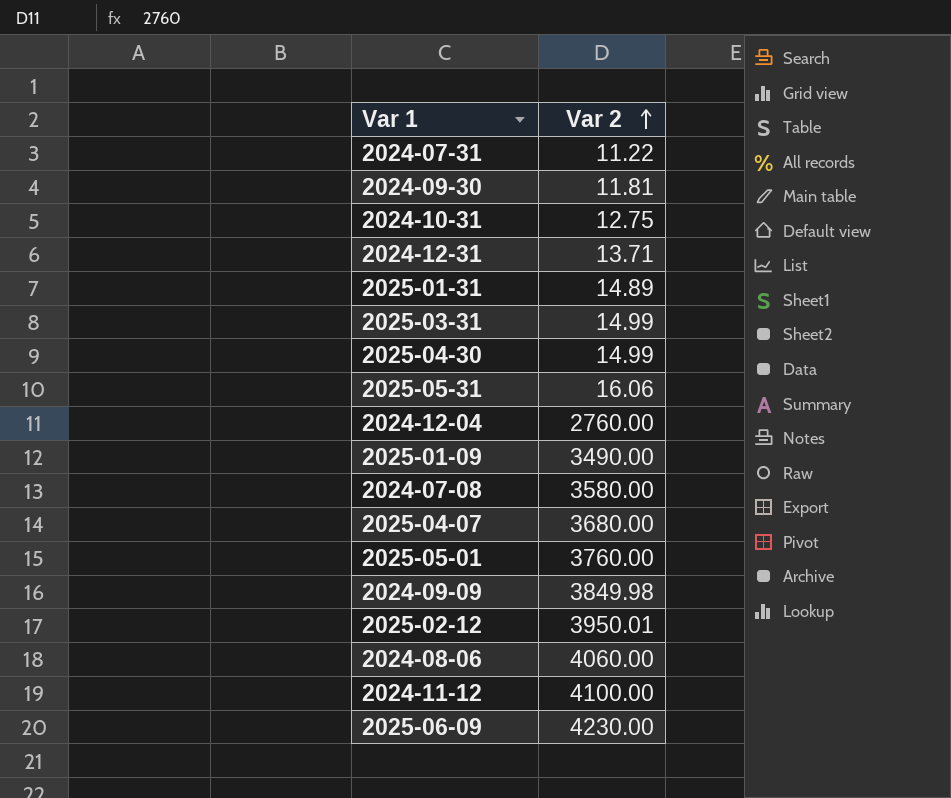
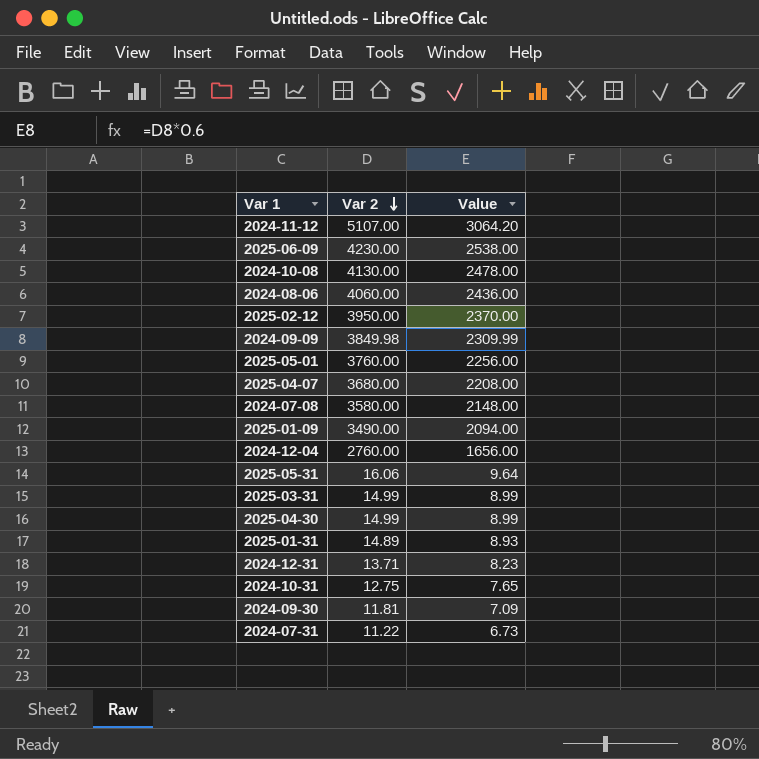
row order: Var 2 ascending -> Var 2 descending
column Value | formula: none -> [Var 2] * 0.6
2024-11-12 | Var 2: 4100.00 -> 5107.00
row 2024-10-08: none -> 4130.00 | 2478.00
2025-02-12 | Var 2: 3950.01 -> 3950.00

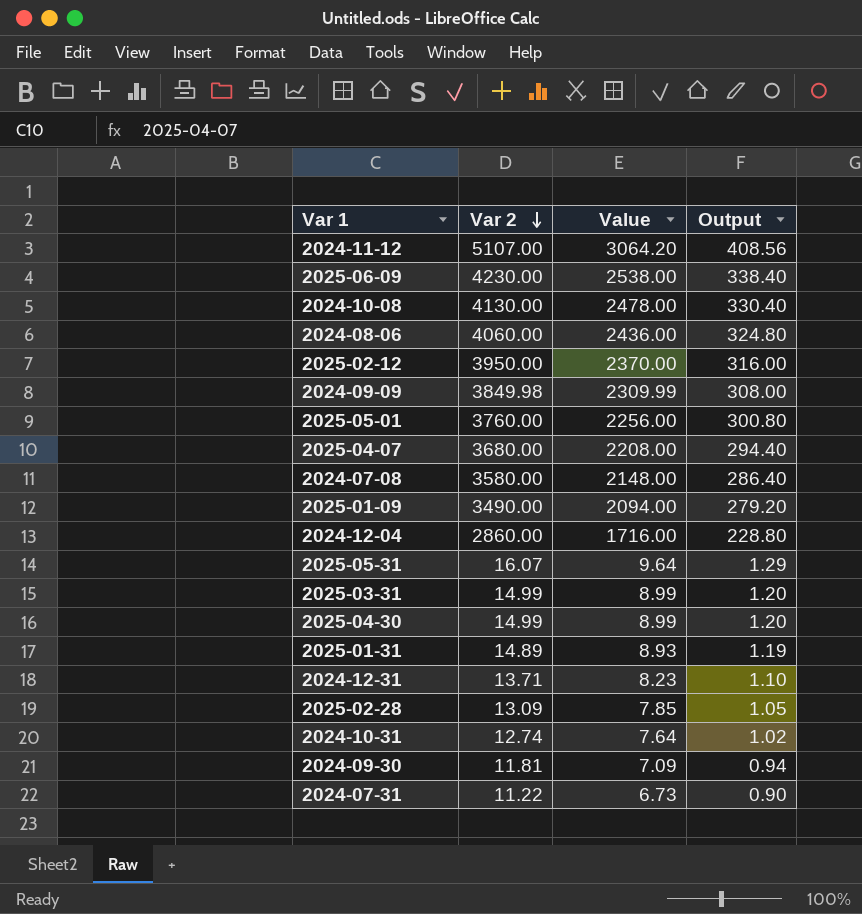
column Output | formula: none -> [Var 2] * 0.08
2024-12-04 | Var 2: 2760.00 -> 2860.00
2024-12-04 | Value: 1656.00 -> 1716.00
2025-05-31 | Var 2: 16.06 -> 16.07
row 2025-02-28: none -> 13.09 | 7.85 | 1.05
2024-10-31 | Var 2: 12.75 -> 12.74
2024-10-31 | Value: 7.65 -> 7.64

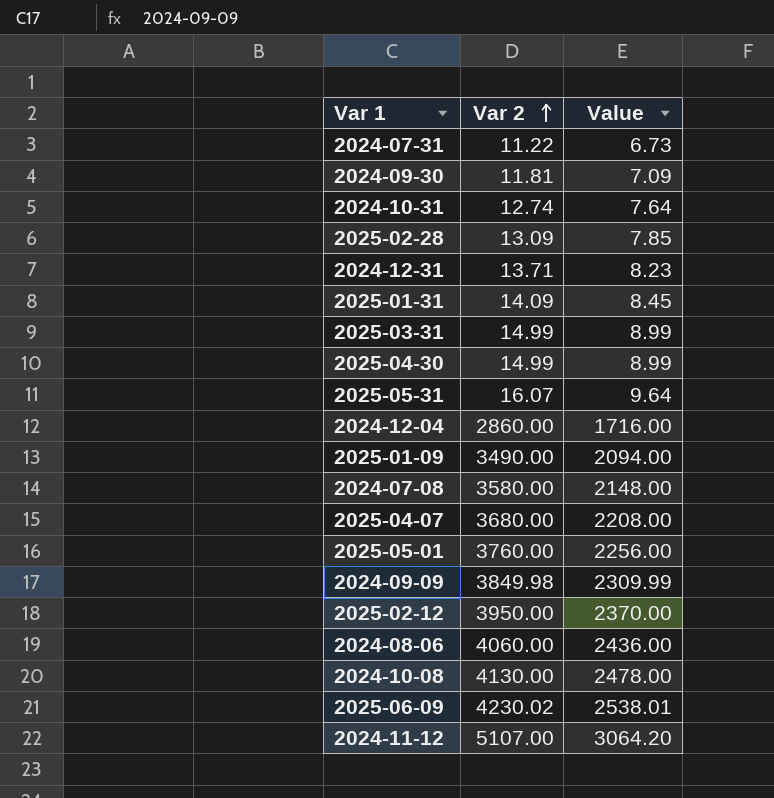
row order: Var 2 descending -> Var 2 ascending
column Output | formula: [Var 2] * 0.08 -> none
2025-01-31 | Var 2: 14.89 -> 14.09
2025-01-31 | Value: 8.93 -> 8.45
2025-06-09 | Var 2: 4230.00 -> 4230.02
2025-06-09 | Value: 2538.00 -> 2538.01

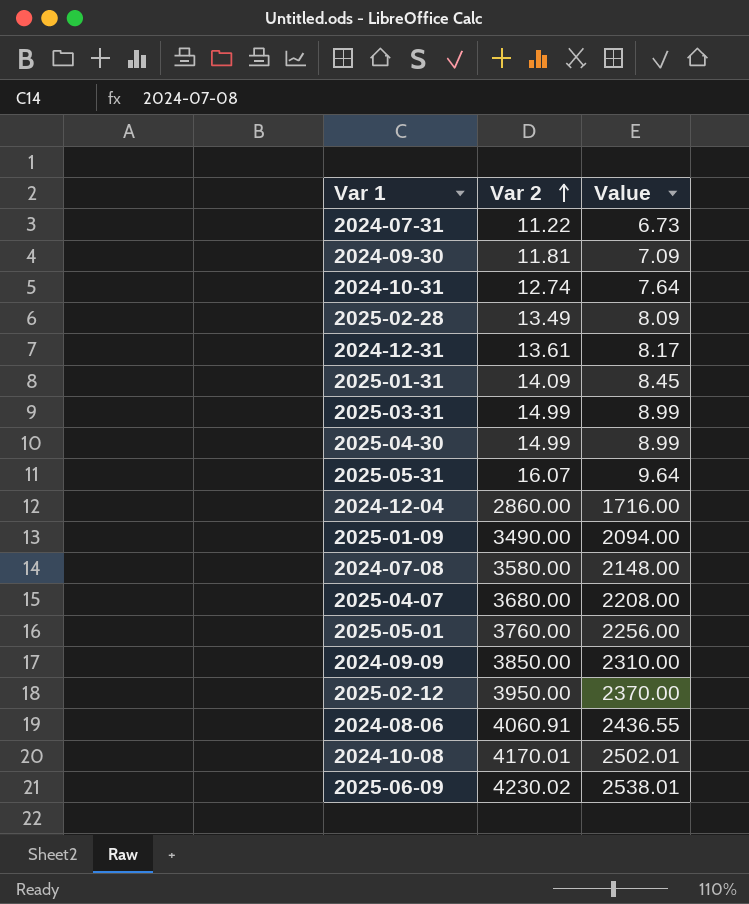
row 2024-11-12: 5107.00 | 3064.20 -> none
2025-02-28 | Var 2: 13.09 -> 13.49
2025-02-28 | Value: 7.85 -> 8.09
2024-12-31 | Var 2: 13.71 -> 13.61
2024-12-31 | Value: 8.23 -> 8.17
2024-09-09 | Var 2: 3849.98 -> 3850.00
2024-09-09 | Value: 2309.99 -> 2310.00
2024-08-06 | Var 2: 4060.00 -> 4060.91
2024-08-06 | Value: 2436.00 -> 2436.55
2024-10-08 | Var 2: 4130.00 -> 4170.01
2024-10-08 | Value: 2478.00 -> 2502.01

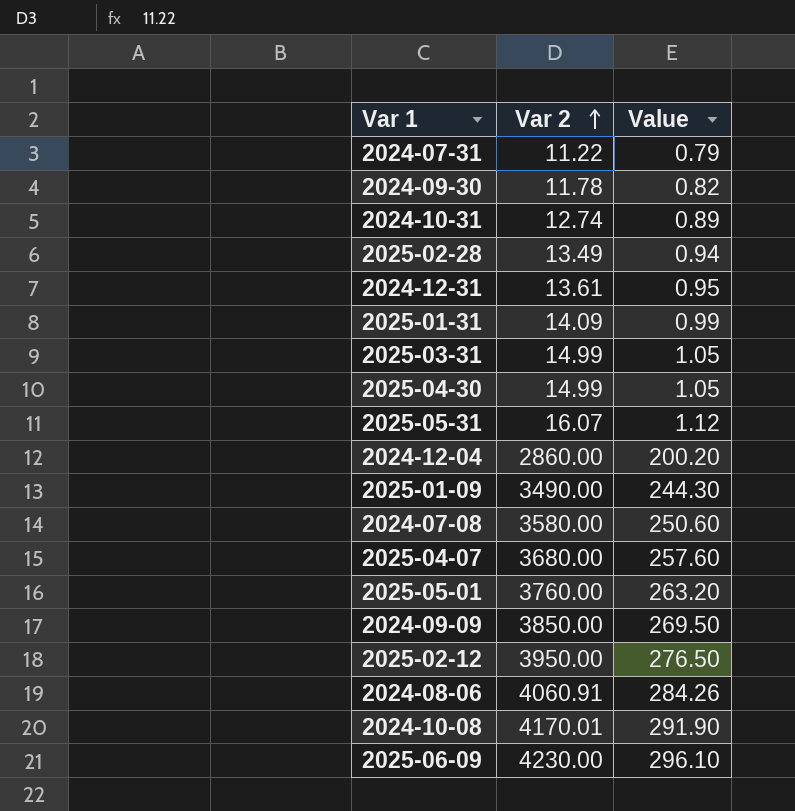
column Value | formula: [Var 2] * 0.6 -> [Var 2] * 0.07
2024-09-30 | Var 2: 11.81 -> 11.78
2025-06-09 | Var 2: 4230.02 -> 4230.00

